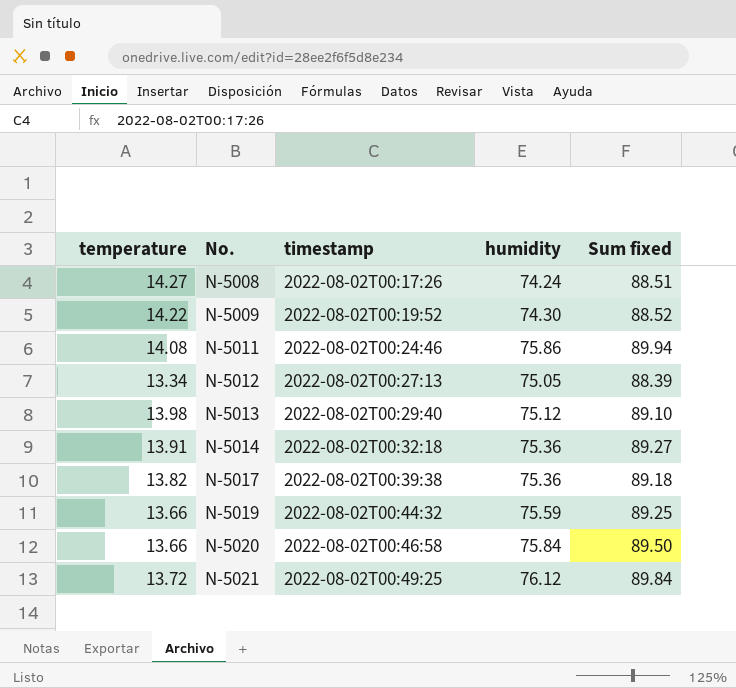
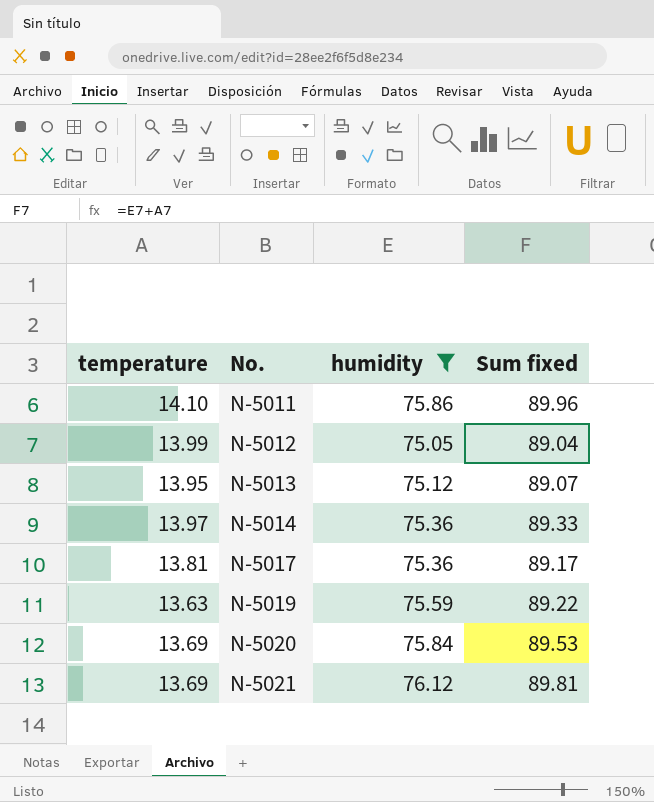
filter: none -> humidity >= 75.05
column timestamp | position: 3 -> none
N-5011 | temperature: 14.08 -> 14.10
N-5011 | Sum fixed: 89.94 -> 89.96
N-5012 | temperature: 13.34 -> 13.99
N-5012 | Sum fixed: 88.39 -> 89.04
N-5013 | temperature: 13.98 -> 13.95
N-5013 | Sum fixed: 89.10 -> 89.07
N-5014 | temperature: 13.91 -> 13.97
N-5014 | Sum fixed: 89.27 -> 89.33
N-5017 | temperature: 13.82 -> 13.81
N-5017 | Sum fixed: 89.18 -> 89.17
N-5019 | temperature: 13.66 -> 13.63
N-5019 | Sum fixed: 89.25 -> 89.22
N-5020 | temperature: 13.66 -> 13.69
N-5020 | Sum fixed: 89.50 -> 89.53
N-5021 | temperature: 13.72 -> 13.69
N-5021 | Sum fixed: 89.84 -> 89.81

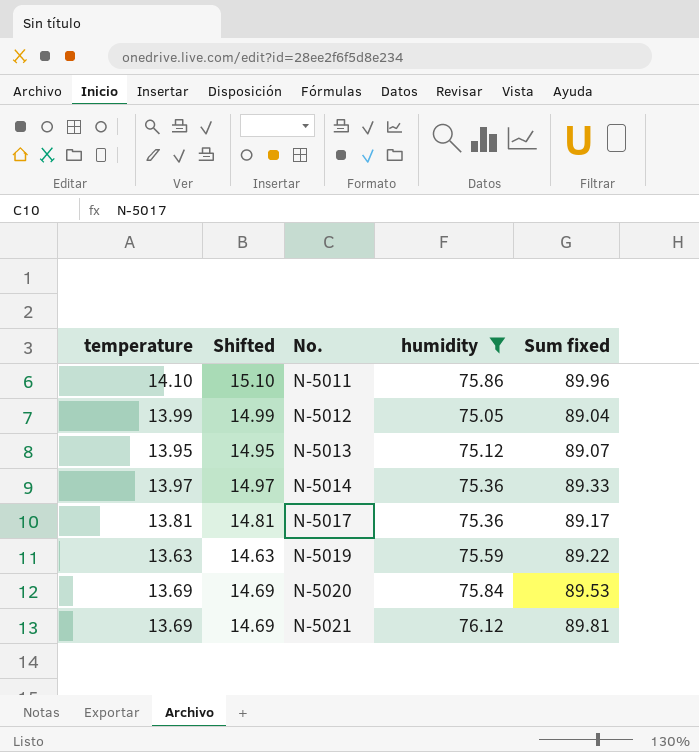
column Shifted | formula: none -> [temperature] + 1

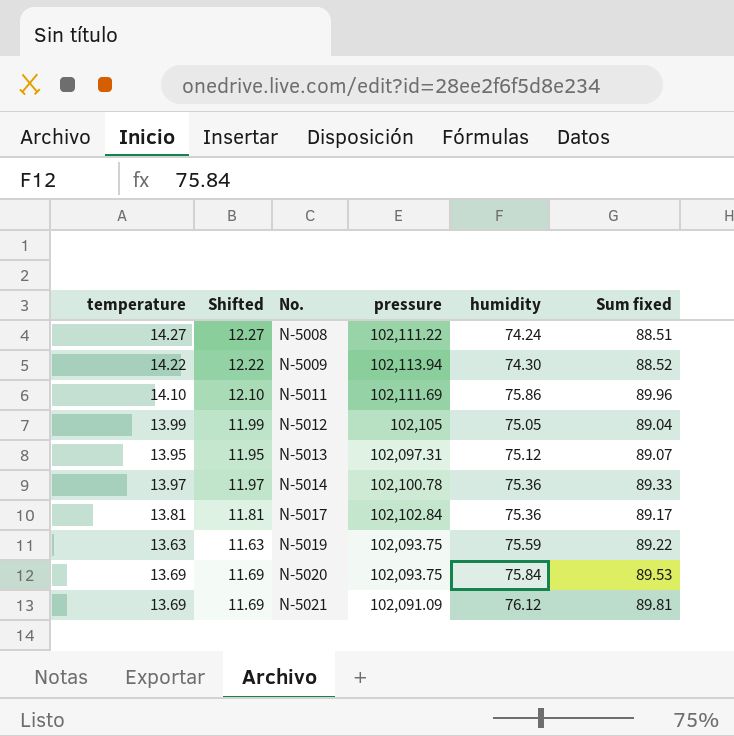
filter: humidity >= 75.05 -> none
column Shifted | formula: [temperature] + 1 -> [temperature] - 2
column pressure | position: none -> 4

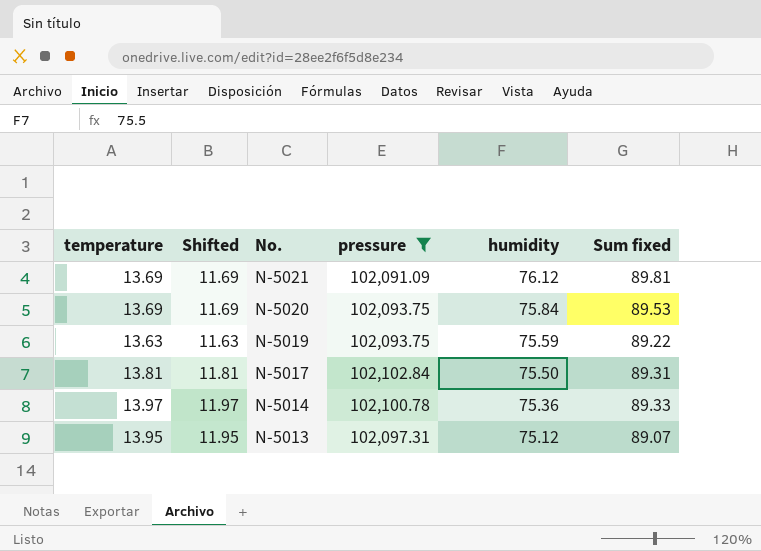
filter: none -> pressure <= 102,102.84
row order: No. ascending -> No. descending
N-5017 | humidity: 75.36 -> 75.50
N-5017 | Sum fixed: 89.17 -> 89.31

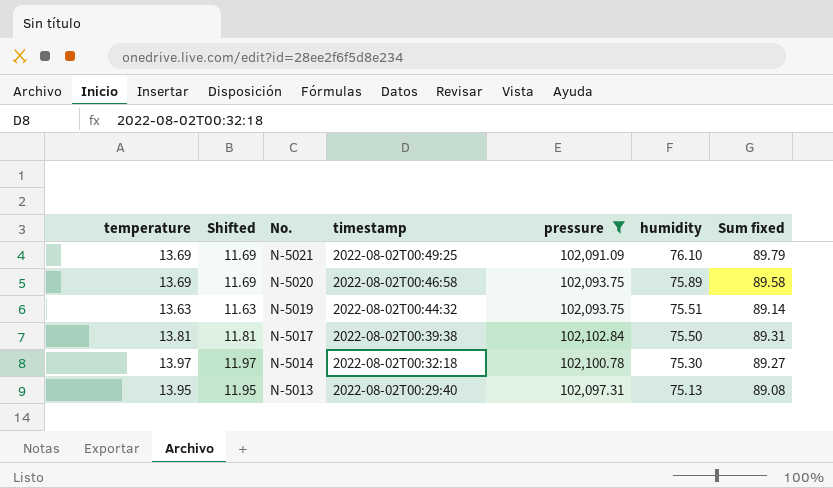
column timestamp | position: none -> 4
N-5021 | humidity: 76.12 -> 76.10
N-5021 | Sum fixed: 89.81 -> 89.79
N-5020 | humidity: 75.84 -> 75.89
N-5020 | Sum fixed: 89.53 -> 89.58
N-5019 | humidity: 75.59 -> 75.51
N-5019 | Sum fixed: 89.22 -> 89.14
N-5014 | humidity: 75.36 -> 75.30
N-5014 | Sum fixed: 89.33 -> 89.27
N-5013 | humidity: 75.12 -> 75.13
N-5013 | Sum fixed: 89.07 -> 89.08

